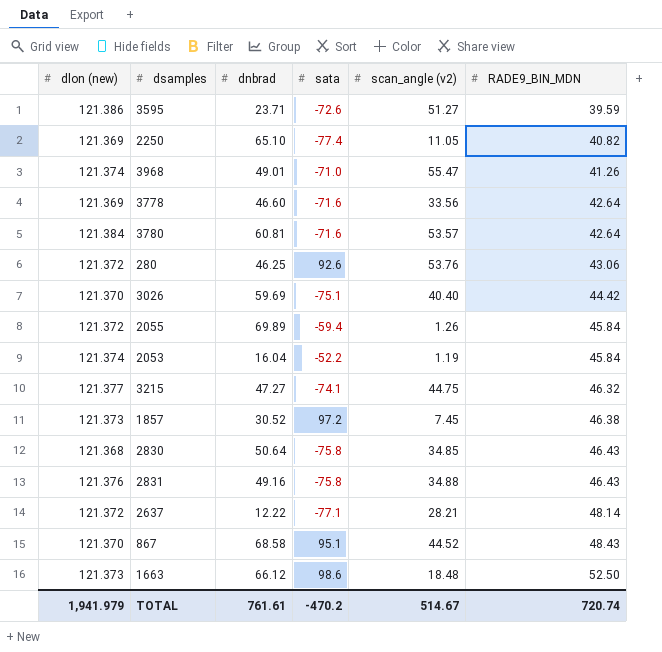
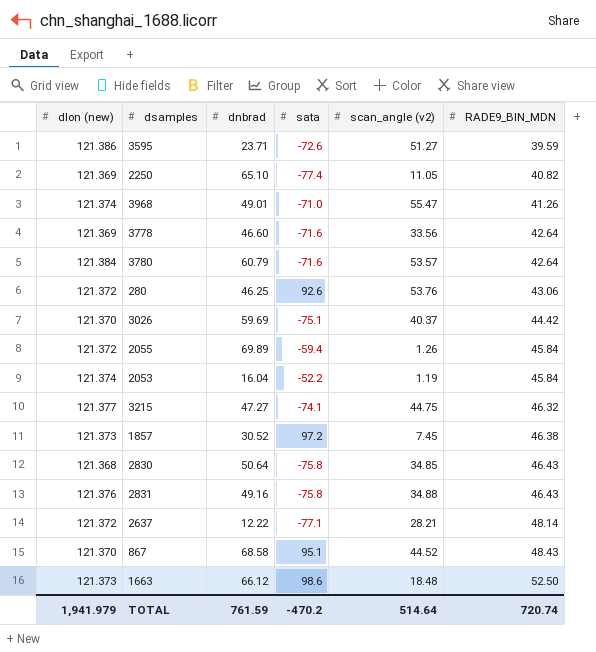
3780 | dnbrad: 60.81 -> 60.79
3026 | scan_angle (v2): 40.40 -> 40.37
TOTAL | dnbrad: 761.61 -> 761.59
TOTAL | scan_angle (v2): 514.67 -> 514.64

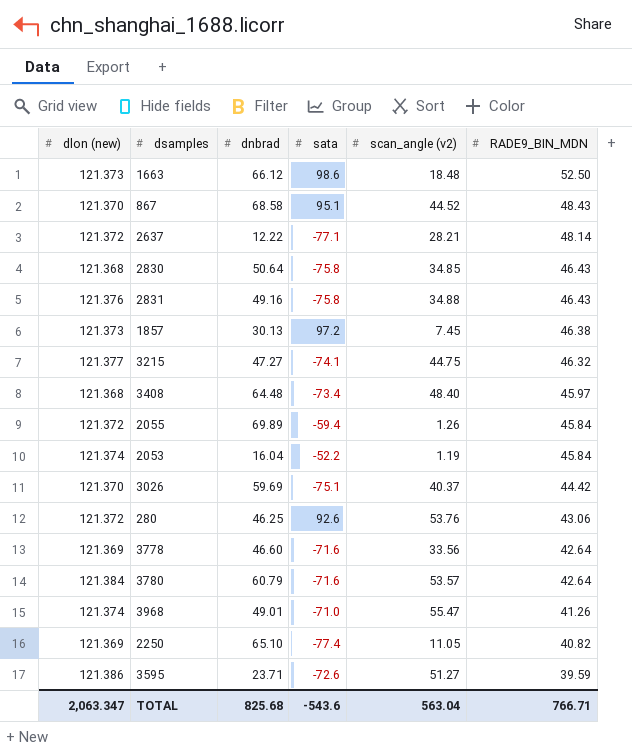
row order: RADE9_BIN_MDN ascending -> RADE9_BIN_MDN descending
1857 | dnbrad: 30.52 -> 30.13
row 3408: none -> 121.368 | 64.48 | -73.4 | 48.40 | 45.97
TOTAL | dlon (new): 1,941.979 -> 2,063.347
TOTAL | dnbrad: 761.59 -> 825.68
TOTAL | sata: -470.2 -> -543.6
TOTAL | scan_angle (v2): 514.64 -> 563.04
TOTAL | RADE9_BIN_MDN: 720.74 -> 766.71

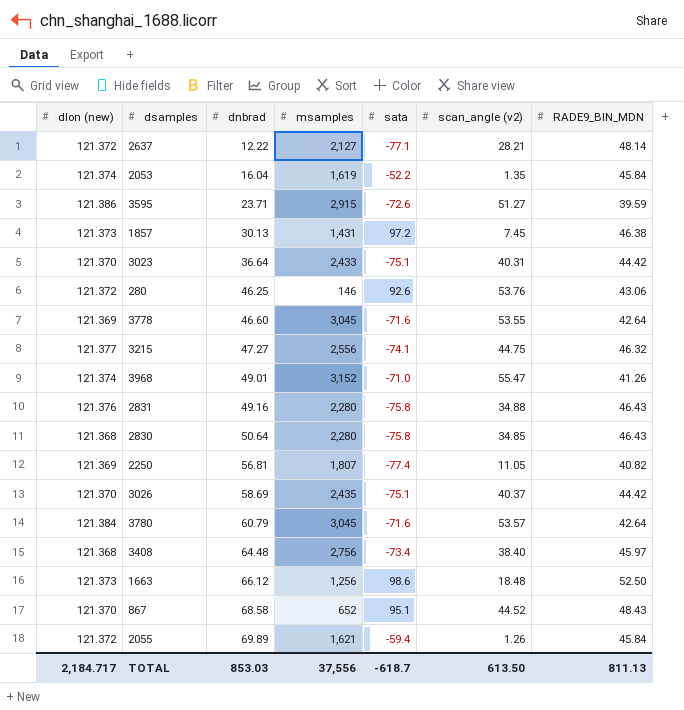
row order: RADE9_BIN_MDN descending -> dnbrad ascending
column msamples | position: none -> 4
2053 | scan_angle (v2): 1.19 -> 1.35
row 3023: none -> 121.370 | 36.64 | 2,433 | -75.1 | 40.31 | 44.42
3778 | scan_angle (v2): 33.56 -> 53.55
2250 | dnbrad: 65.10 -> 56.81
3026 | dnbrad: 59.69 -> 58.69
3408 | scan_angle (v2): 48.40 -> 38.40
TOTAL | dlon (new): 2,063.347 -> 2,184.717
TOTAL | dnbrad: 825.68 -> 853.03
TOTAL | sata: -543.6 -> -618.7
TOTAL | scan_angle (v2): 563.04 -> 613.50
TOTAL | RADE9_BIN_MDN: 766.71 -> 811.13

